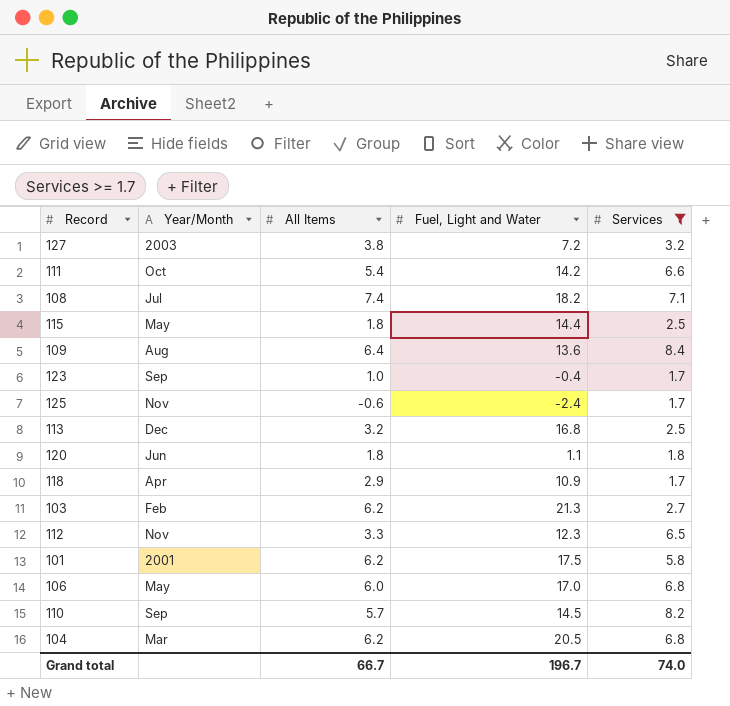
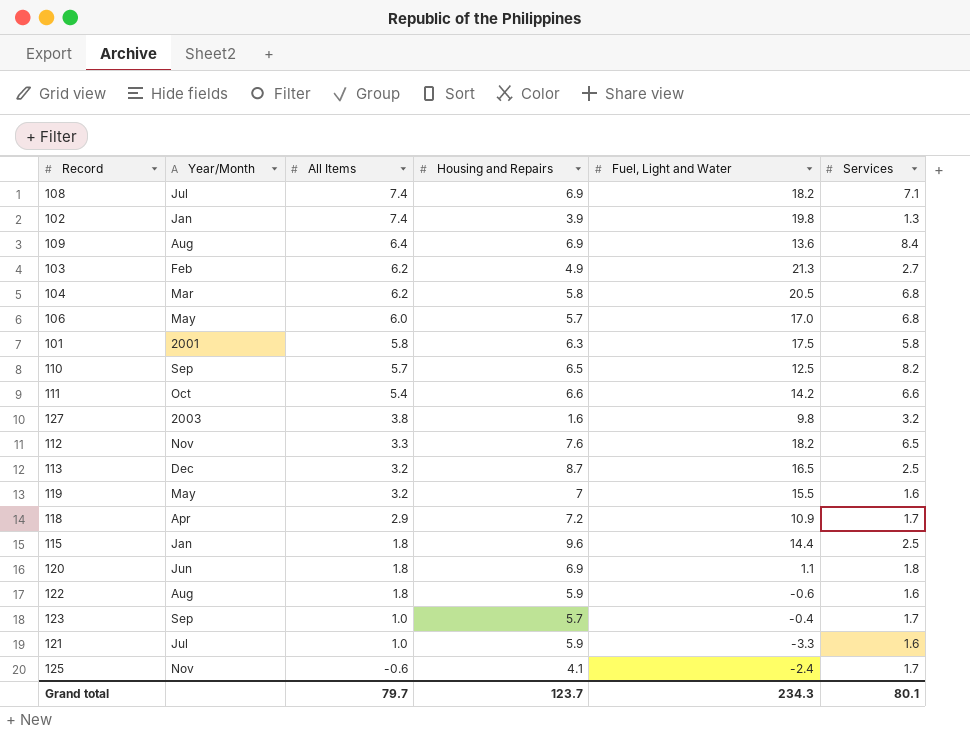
filter: Services >= 1.7 -> none
row order: none -> All Items descending
column Housing and Repairs | position: none -> 4
101 | All Items: 6.2 -> 5.8
110 | Fuel, Light and Water: 14.5 -> 12.5
127 | Fuel, Light and Water: 7.2 -> 9.8
112 | Fuel, Light and Water: 12.3 -> 18.2
113 | Fuel, Light and Water: 16.8 -> 16.5
115 | Year/Month: May -> Jan
Grand total | All Items: 66.7 -> 79.7
Grand total | Fuel, Light and Water: 196.7 -> 234.3
Grand total | Services: 74.0 -> 80.1

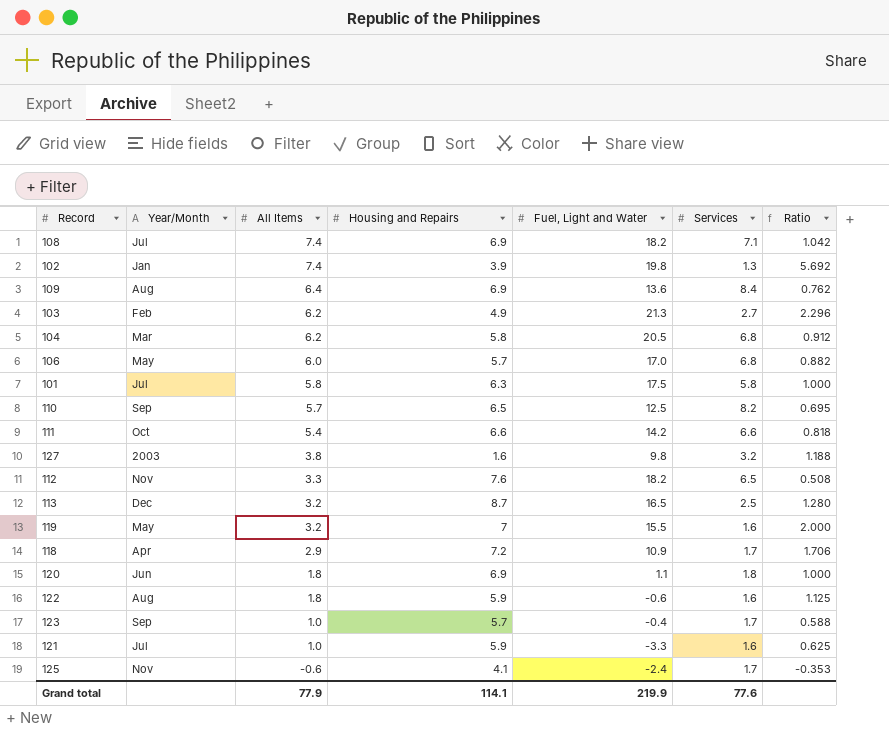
column Ratio | formula: none -> [All Items] / [Services]
row 115: Jan | 1.8 | 9.6 | 14.4 | 2.5 -> none
101 | Year/Month: 2001 -> Jul
Grand total | All Items: 79.7 -> 77.9
Grand total | Housing and Repairs: 123.7 -> 114.1
Grand total | Fuel, Light and Water: 234.3 -> 219.9
Grand total | Services: 80.1 -> 77.6

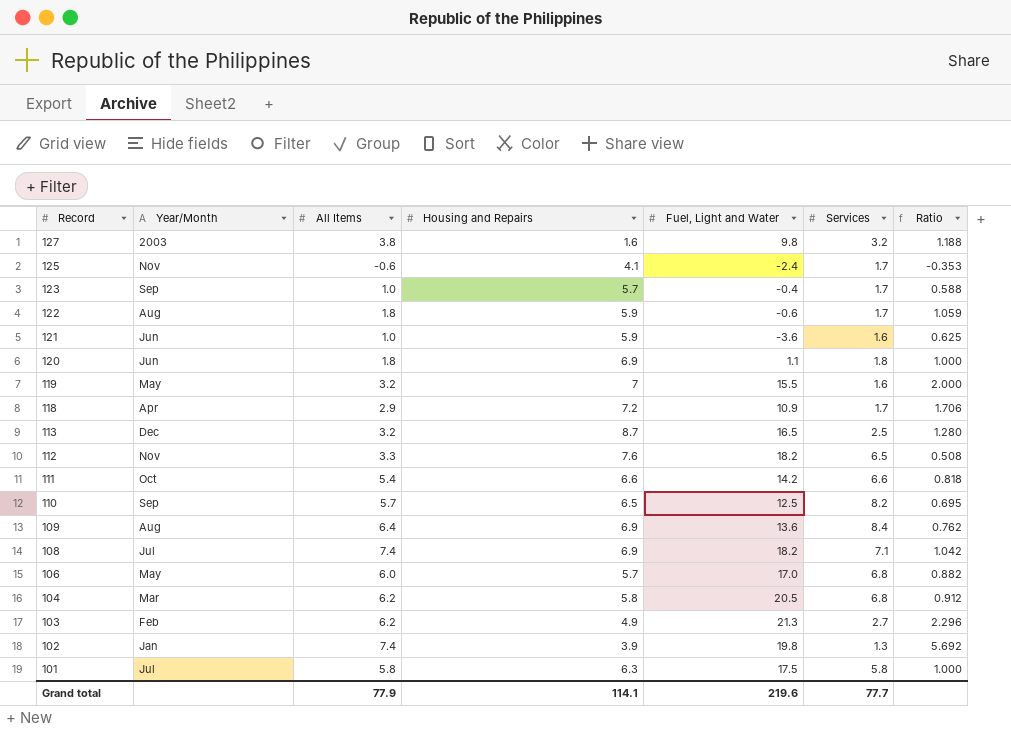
row order: All Items descending -> Record descending
122 | Services: 1.6 -> 1.7
122 | Ratio: 1.125 -> 1.059
121 | Year/Month: Jul -> Jun
121 | Fuel, Light and Water: -3.3 -> -3.6
Grand total | Fuel, Light and Water: 219.9 -> 219.6
Grand total | Services: 77.6 -> 77.7

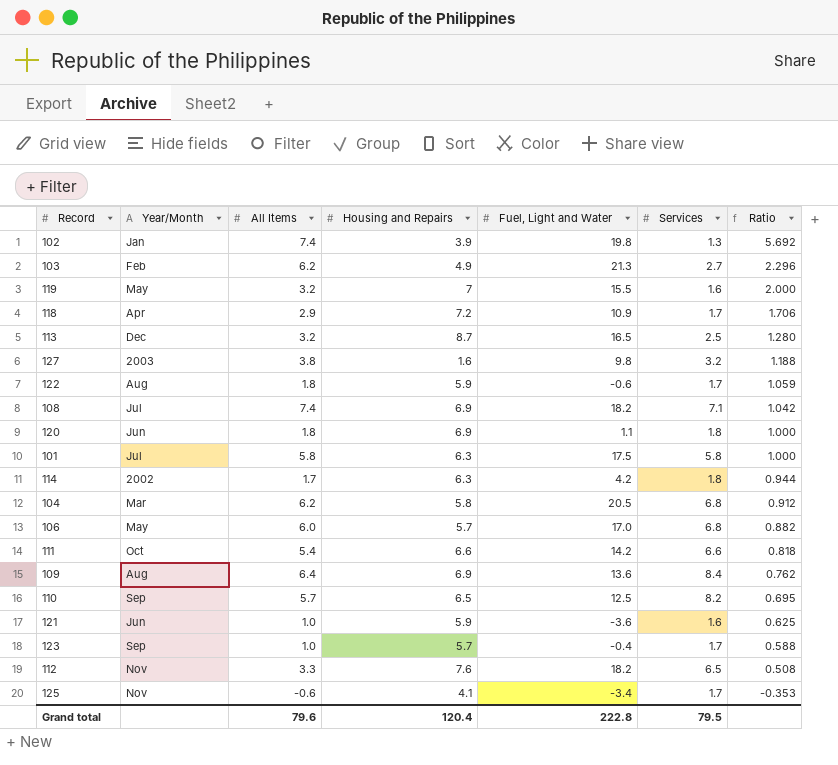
row order: Record descending -> Ratio descending
row 114: none -> 2002 | 1.7 | 6.3 | 4.2 | 1.8 | 0.944
125 | Fuel, Light and Water: -2.4 -> -3.4
Grand total | All Items: 77.9 -> 79.6
Grand total | Housing and Repairs: 114.1 -> 120.4
Grand total | Fuel, Light and Water: 219.6 -> 222.8
Grand total | Services: 77.7 -> 79.5

